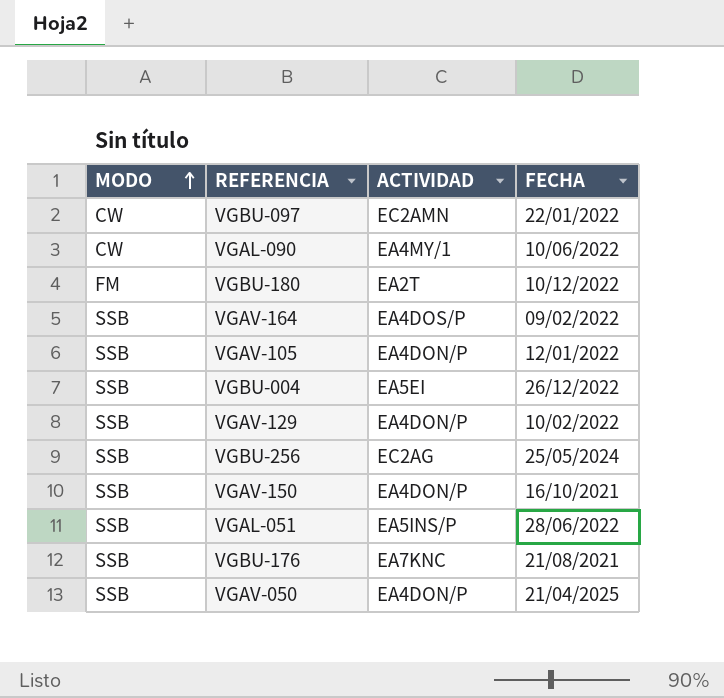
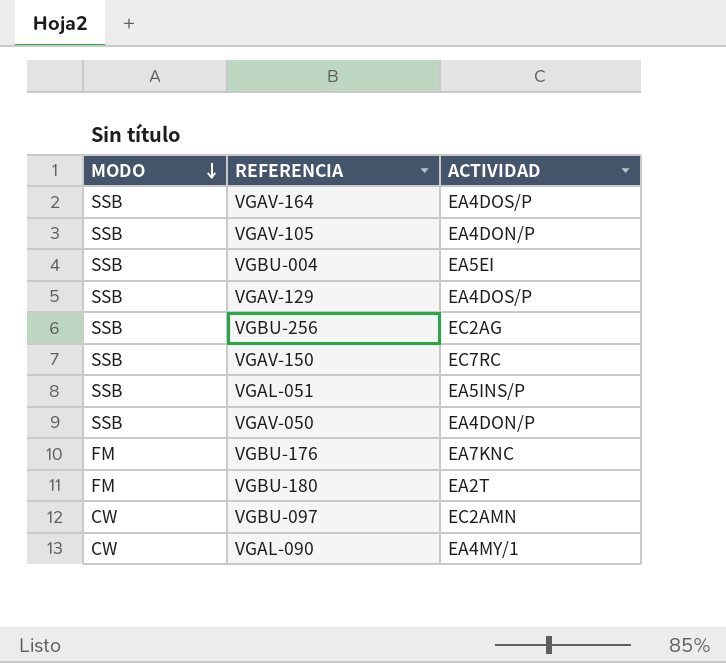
row order: MODO ascending -> MODO descending
column FECHA | position: 4 -> none
VGAV-129 | ACTIVIDAD: EA4DON/P -> EA4DOS/P
VGAV-150 | ACTIVIDAD: EA4DON/P -> EC7RC
VGBU-176 | MODO: SSB -> FM

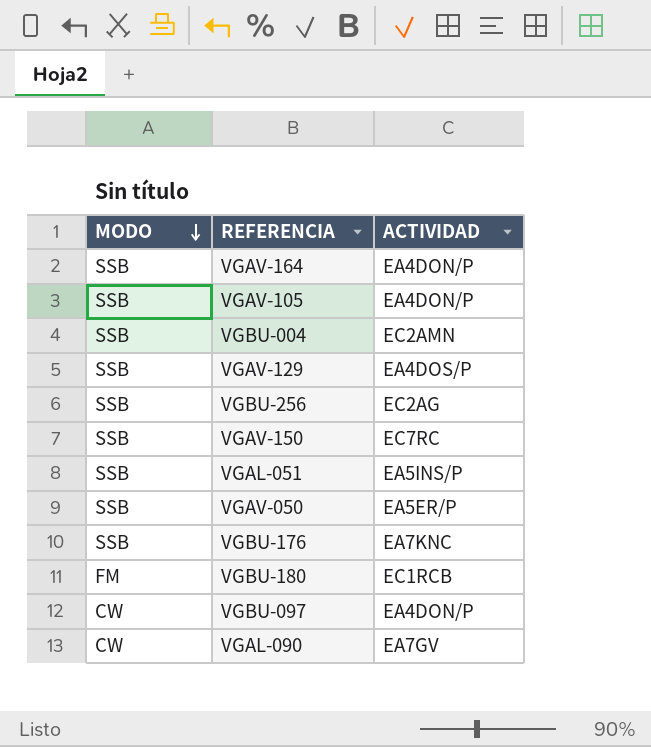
VGAV-164 | ACTIVIDAD: EA4DOS/P -> EA4DON/P
VGBU-004 | ACTIVIDAD: EA5EI -> EC2AMN
VGAV-050 | ACTIVIDAD: EA4DON/P -> EA5ER/P
VGBU-176 | MODO: FM -> SSB
VGBU-180 | ACTIVIDAD: EA2T -> EC1RCB
VGBU-097 | ACTIVIDAD: EC2AMN -> EA4DON/P
VGAL-090 | ACTIVIDAD: EA4MY/1 -> EA7GV

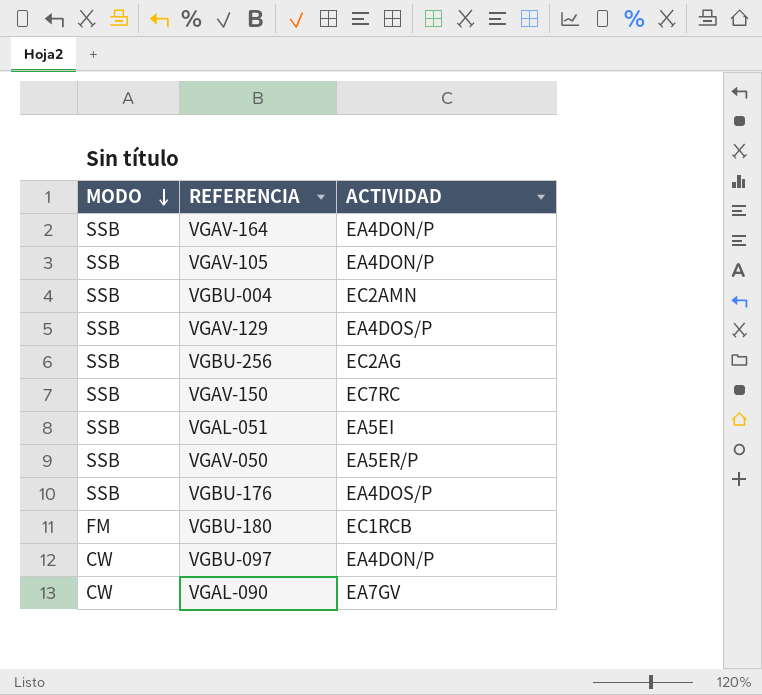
VGAL-051 | ACTIVIDAD: EA5INS/P -> EA5EI
VGBU-176 | ACTIVIDAD: EA7KNC -> EA4DOS/P

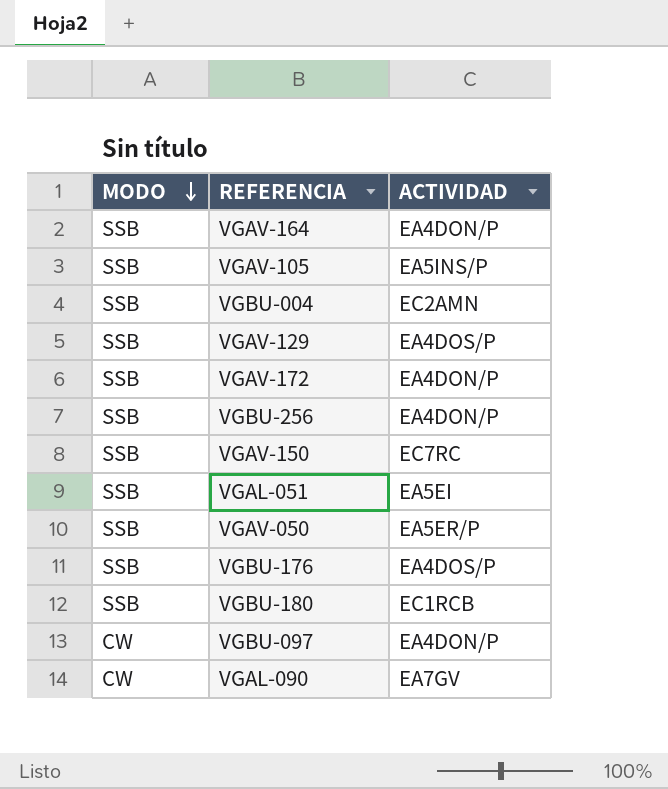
VGAV-105 | ACTIVIDAD: EA4DON/P -> EA5INS/P
row VGAV-172: none -> SSB | EA4DON/P
VGBU-256 | ACTIVIDAD: EC2AG -> EA4DON/P
VGBU-180 | MODO: FM -> SSB

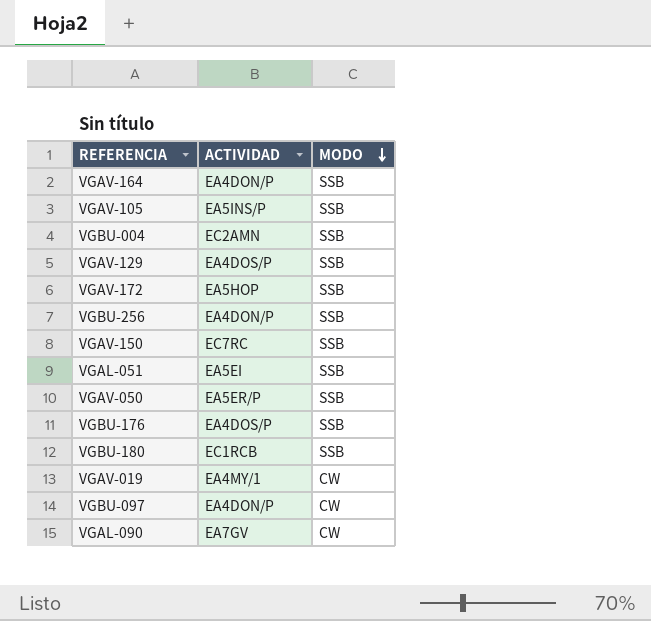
column MODO | position: 1 -> 3
VGAV-172 | ACTIVIDAD: EA4DON/P -> EA5HOP
row VGAV-019: none -> EA4MY/1 | CW

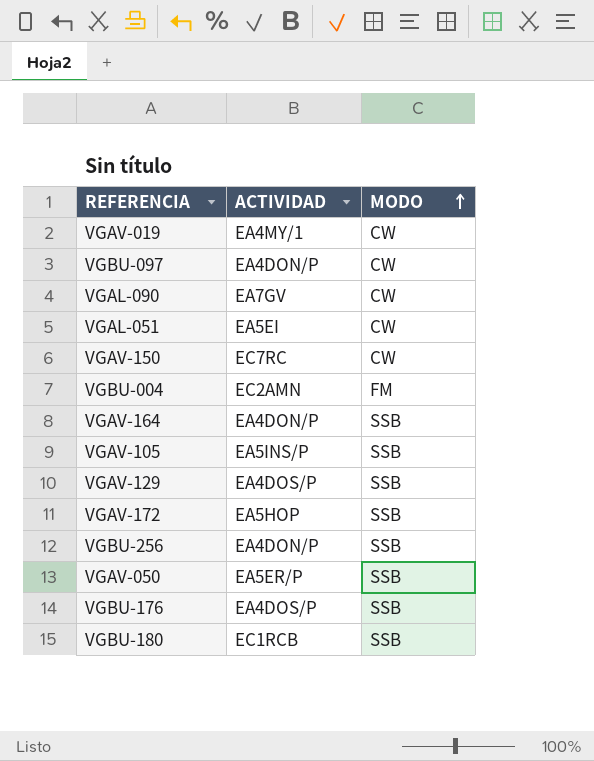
row order: MODO descending -> MODO ascending
VGAL-051 | MODO: SSB -> CW
VGAV-150 | MODO: SSB -> CW
VGBU-004 | MODO: SSB -> FM

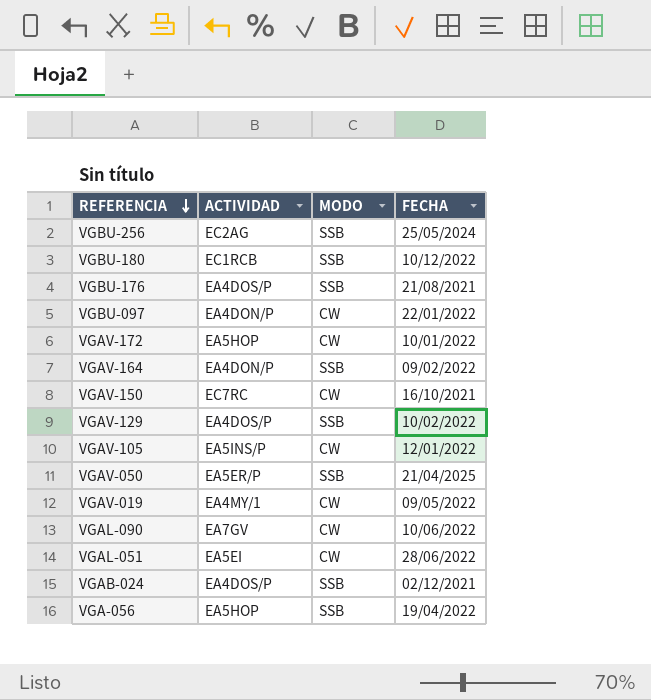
row order: MODO ascending -> REFERENCIA descending
column FECHA | position: none -> 4
row VGBU-004: EC2AMN | FM -> none
VGBU-256 | ACTIVIDAD: EA4DON/P -> EC2AG
VGAV-172 | MODO: SSB -> CW
VGAV-105 | MODO: SSB -> CW
row VGAB-024: none -> EA4DOS/P | SSB | 02/12/2021
row VGA-056: none -> EA5HOP | SSB | 19/04/2022

